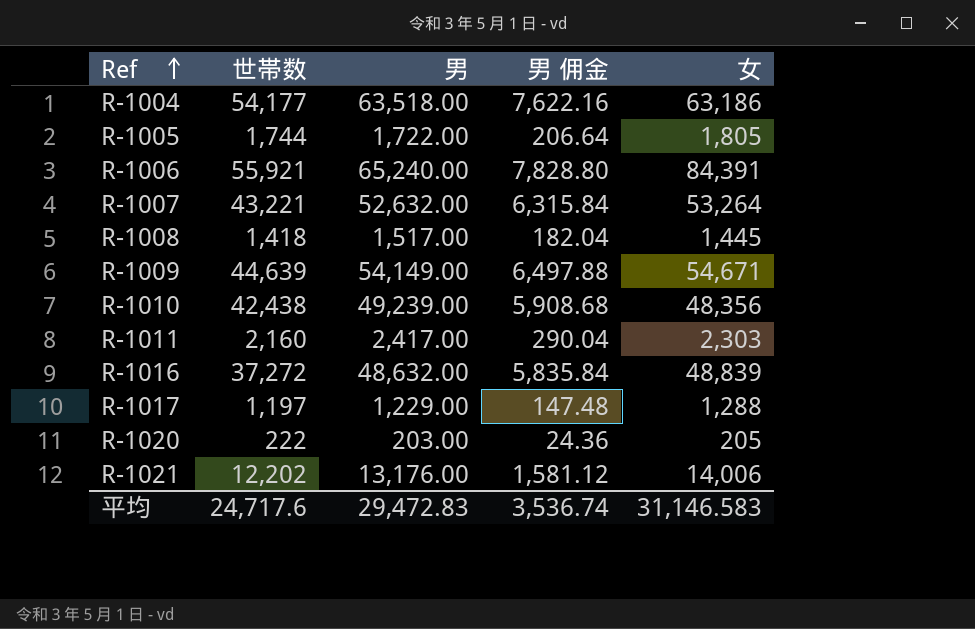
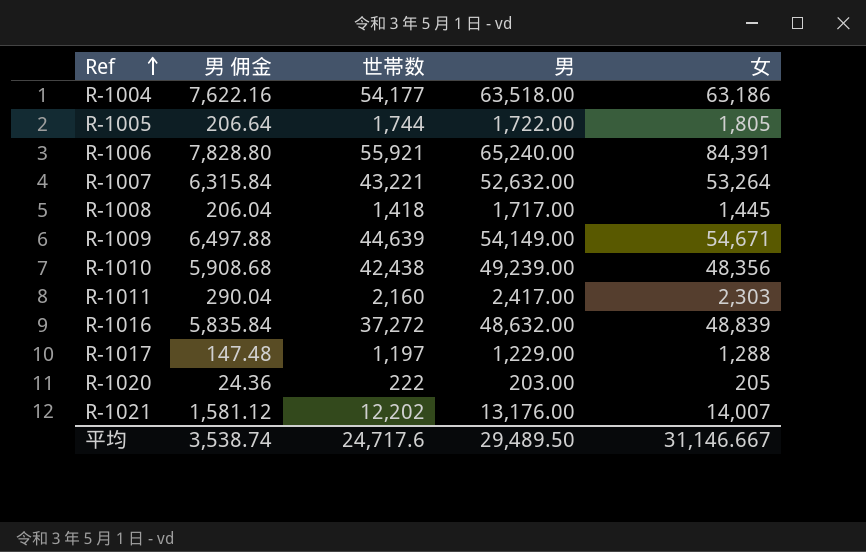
column 男 佣金 | position: 4 -> 2
R-1008 | 男 佣金: 182.04 -> 206.04
R-1008 | 男: 1,517.00 -> 1,717.00
R-1021 | 女: 14,006 -> 14,007
平均 | 男 佣金: 3,536.74 -> 3,538.74
平均 | 男: 29,472.83 -> 29,489.50
平均 | 女: 31,146.583 -> 31,146.667

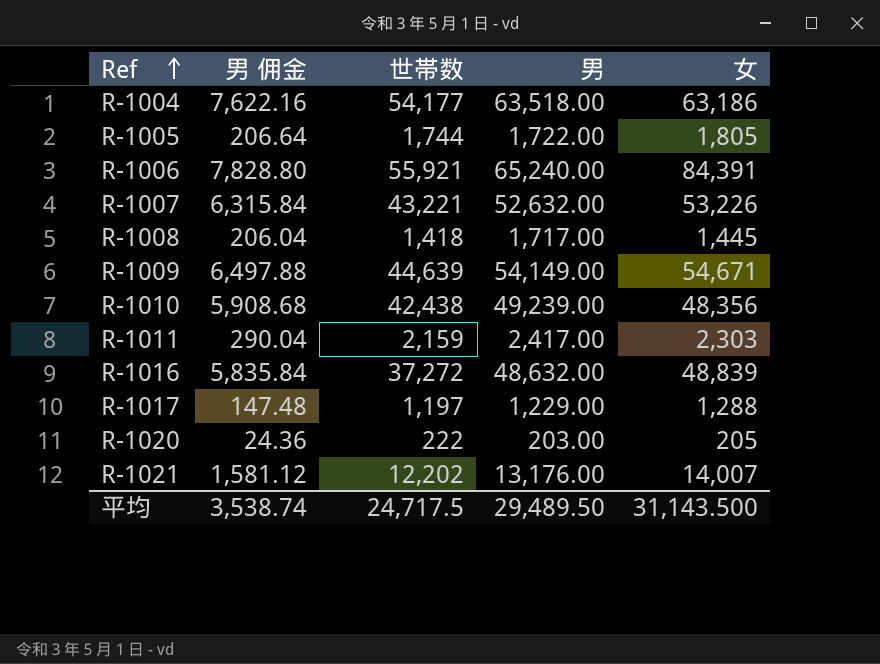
R-1007 | 女: 53,264 -> 53,226
R-1011 | 世帯数: 2,160 -> 2,159
平均 | 世帯数: 24,717.6 -> 24,717.5
平均 | 女: 31,146.667 -> 31,143.500

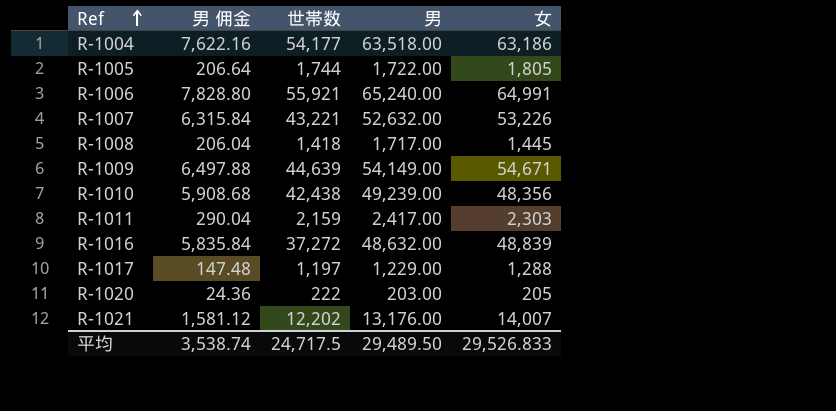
R-1006 | 女: 84,391 -> 64,991
平均 | 女: 31,143.500 -> 29,526.833

